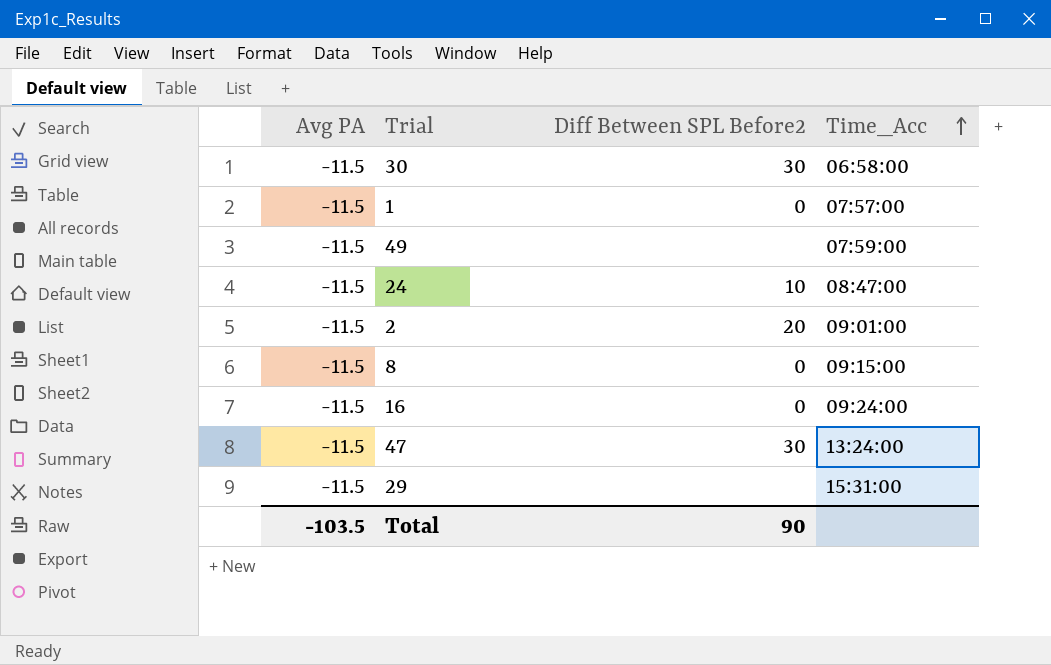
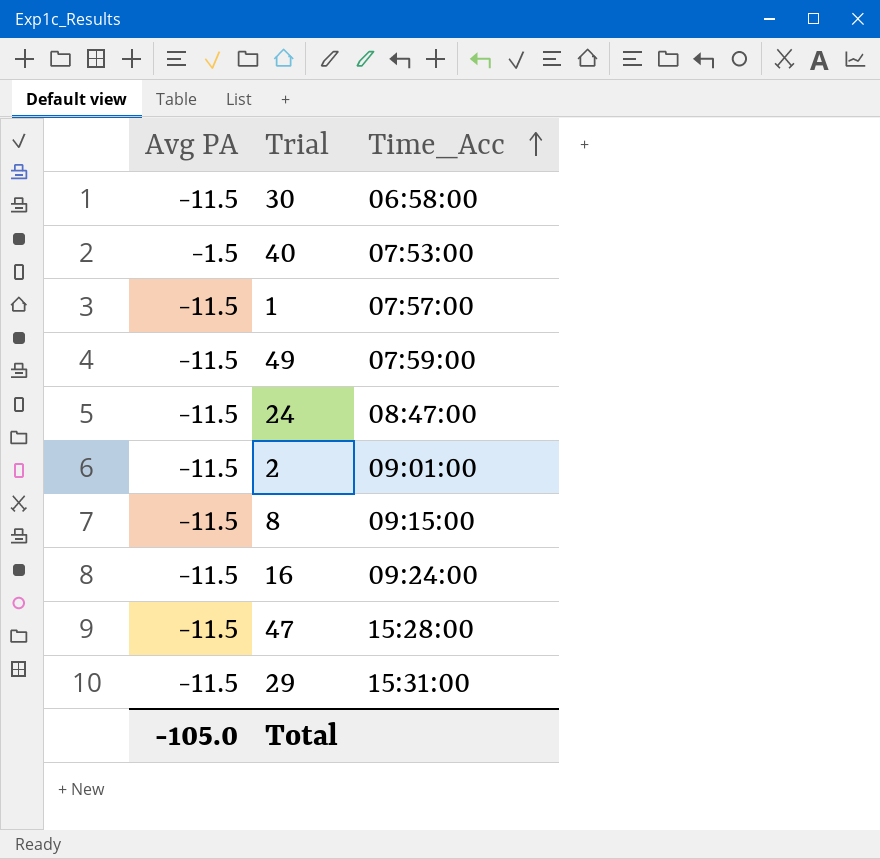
column Diff Between SPL Before2 | position: 3 -> none
row 40: none -> -1.5 | 07:53:00
47 | Time_Acc: 13:24:00 -> 15:28:00
Total | Avg PA: -103.5 -> -105.0

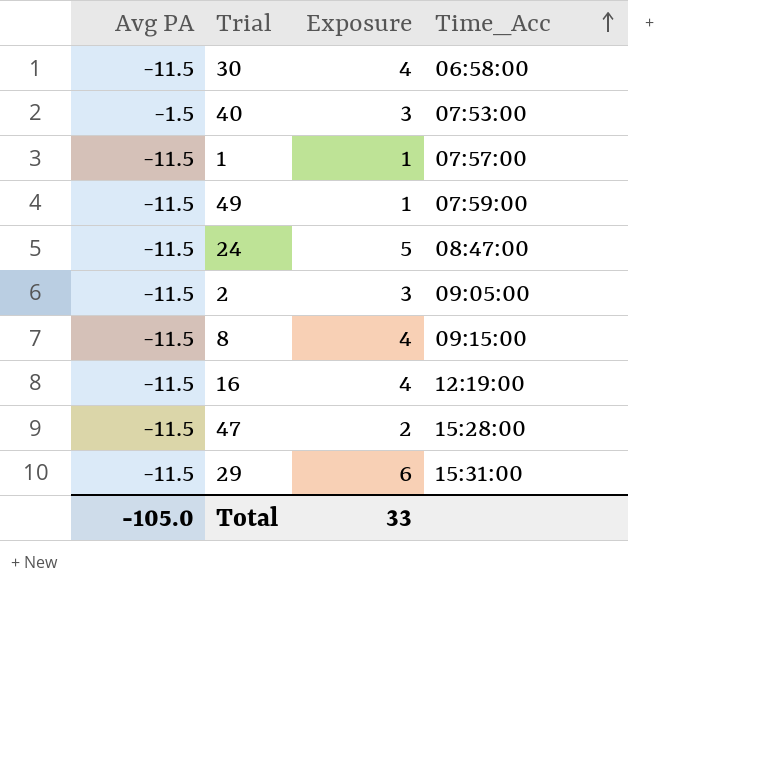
column Exposure | position: none -> 3
2 | Time_Acc: 09:01:00 -> 09:05:00
16 | Time_Acc: 09:24:00 -> 12:19:00

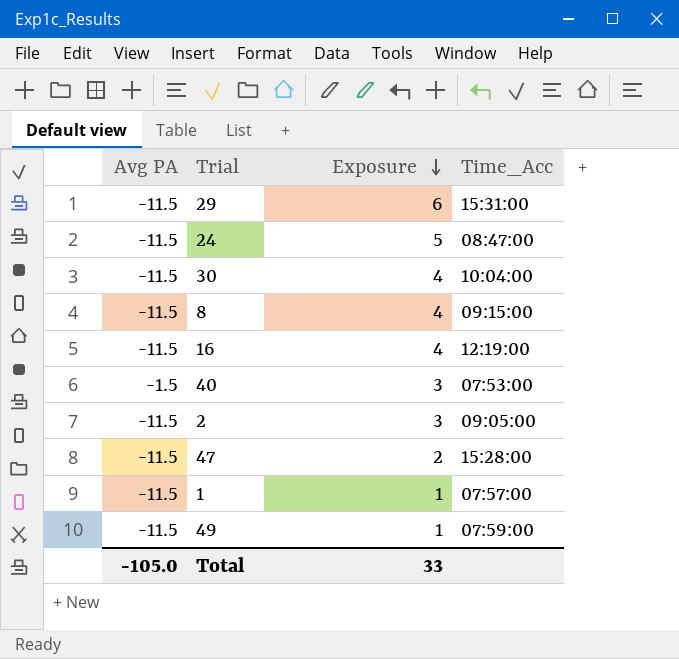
row order: Time_Acc ascending -> Exposure descending
30 | Time_Acc: 06:58:00 -> 10:04:00

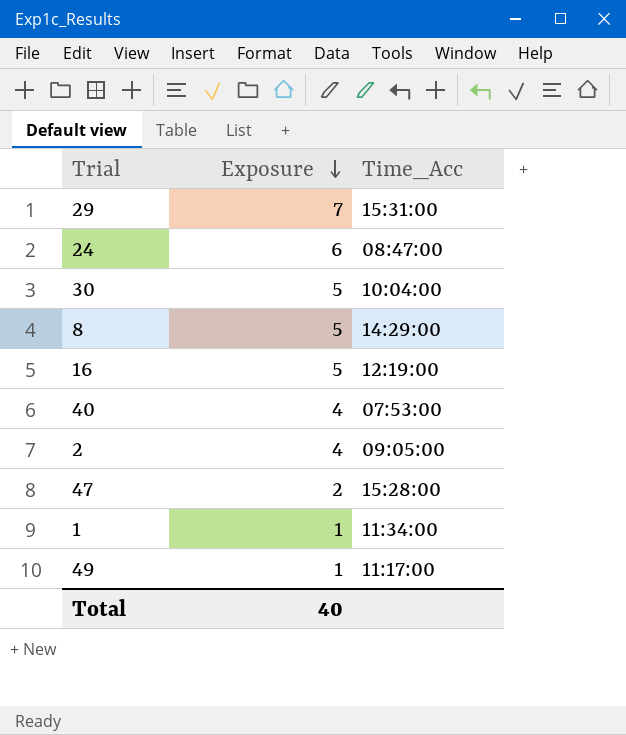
column Avg PA | position: 1 -> none
29 | Exposure: 6 -> 7
24 | Exposure: 5 -> 6
30 | Exposure: 4 -> 5
8 | Exposure: 4 -> 5
8 | Time_Acc: 09:15:00 -> 14:29:00
16 | Exposure: 4 -> 5
40 | Exposure: 3 -> 4
2 | Exposure: 3 -> 4
1 | Time_Acc: 07:57:00 -> 11:34:00
49 | Time_Acc: 07:59:00 -> 11:17:00
Total | Exposure: 33 -> 40

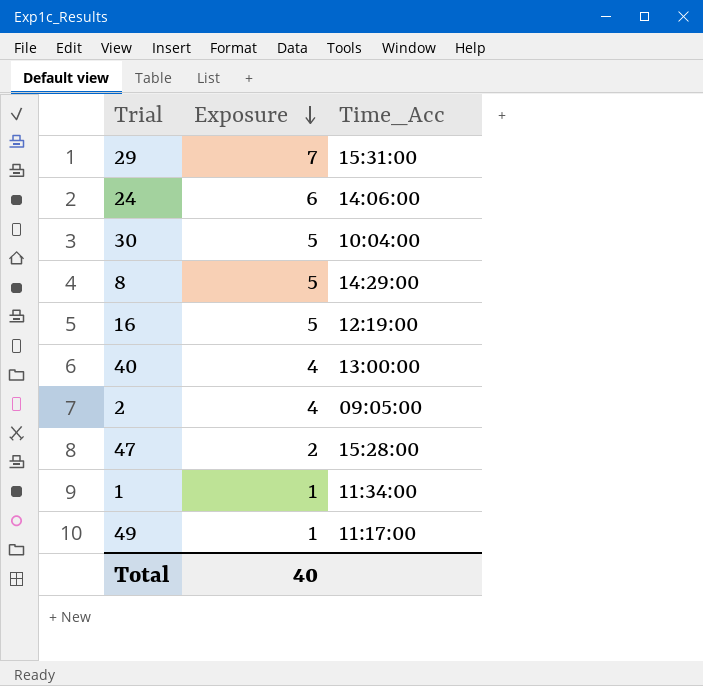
24 | Time_Acc: 08:47:00 -> 14:06:00
40 | Time_Acc: 07:53:00 -> 13:00:00

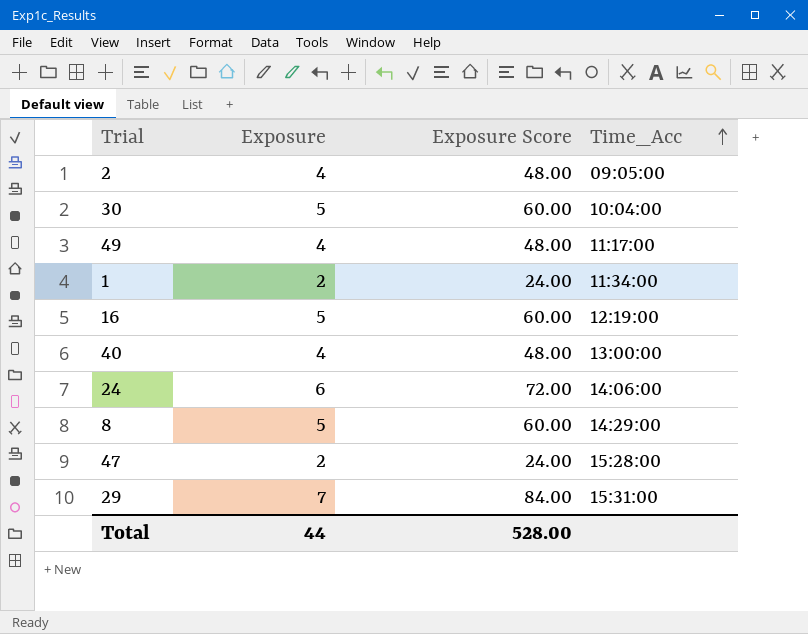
row order: Exposure descending -> Time_Acc ascending
column Exposure Score | formula: none -> [Exposure] * 12
49 | Exposure: 1 -> 4
1 | Exposure: 1 -> 2
Total | Exposure: 40 -> 44

